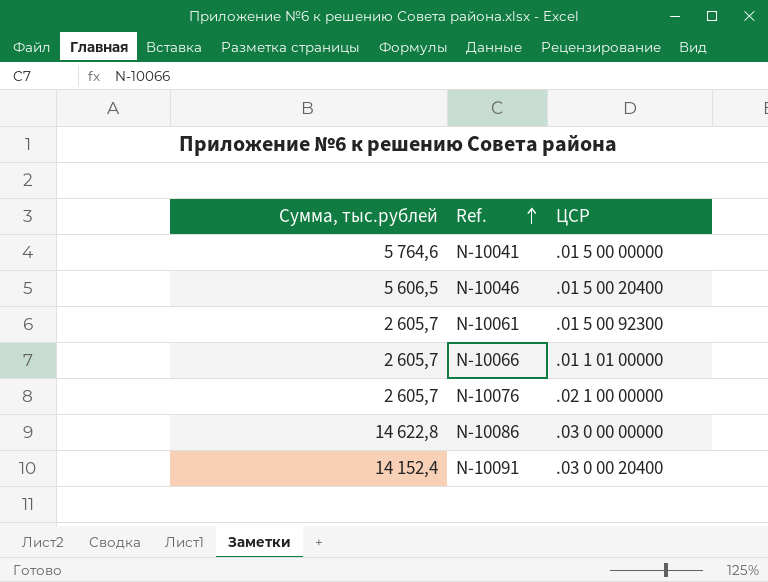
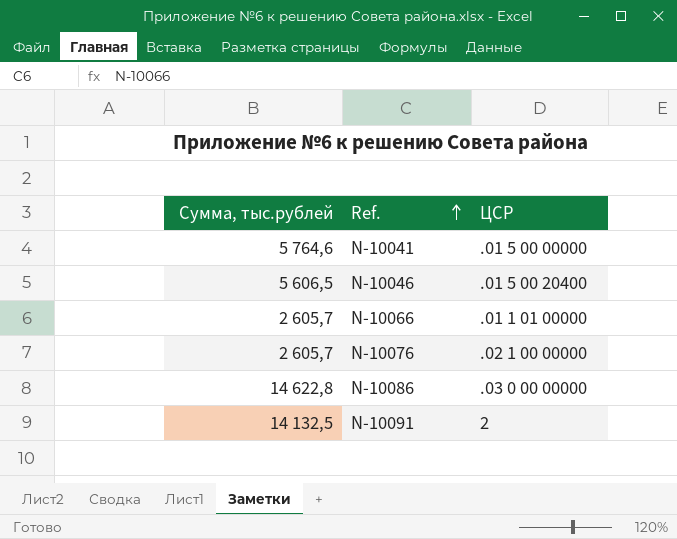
row N-10061: 2 605,7 | .01 5 00 92300 -> none
N-10091 | Сумма, тыс.рублей: 14 152,4 -> 14 132,5
N-10091 | ЦСР: .03 0 00 20400 -> 2

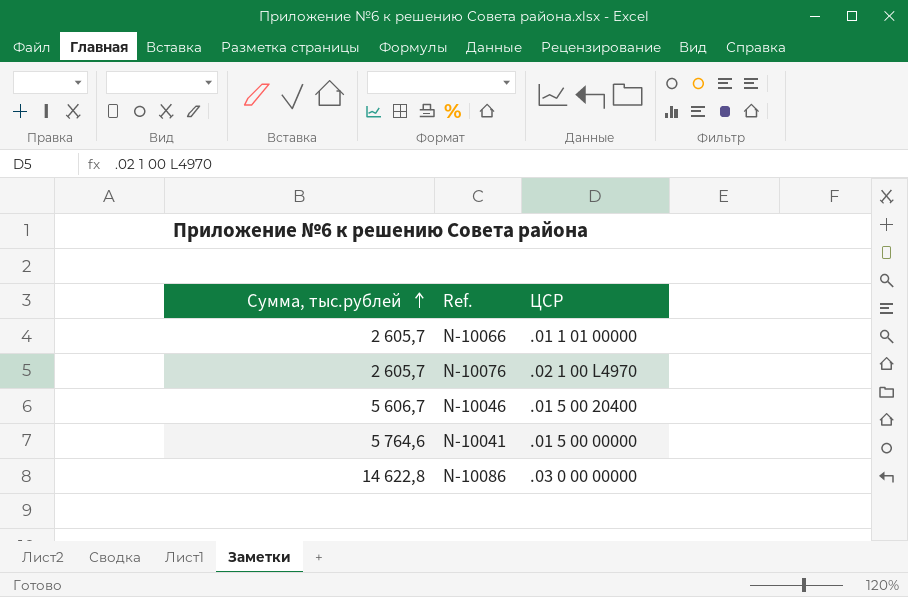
row order: Ref. ascending -> Сумма, тыс.рублей ascending
row N-10091: 14 132,5 | 2 -> none
N-10076 | ЦСР: .02 1 00 00000 -> .02 1 00 L4970
N-10046 | Сумма, тыс.рублей: 5 606,5 -> 5 606,7

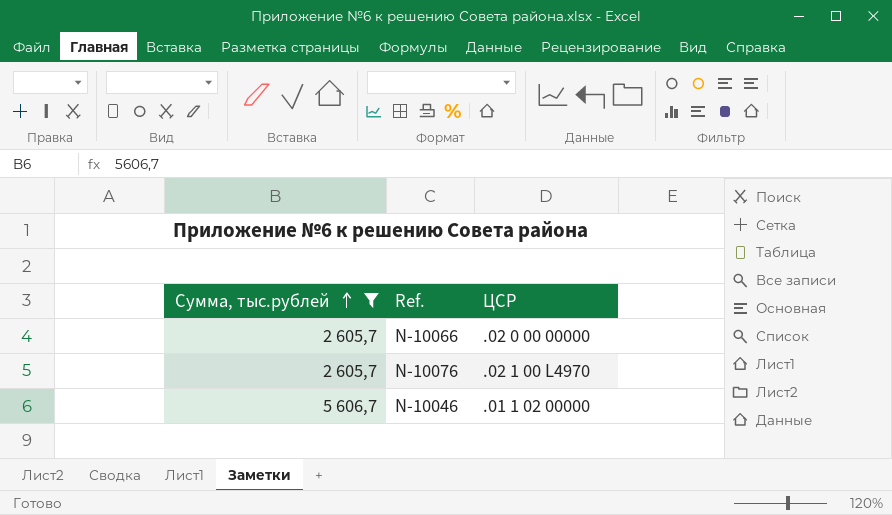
filter: none -> Сумма, тыс.рублей <= 5 606,7
N-10066 | ЦСР: .01 1 01 00000 -> .02 0 00 00000
N-10046 | ЦСР: .01 5 00 20400 -> .01 1 02 00000

